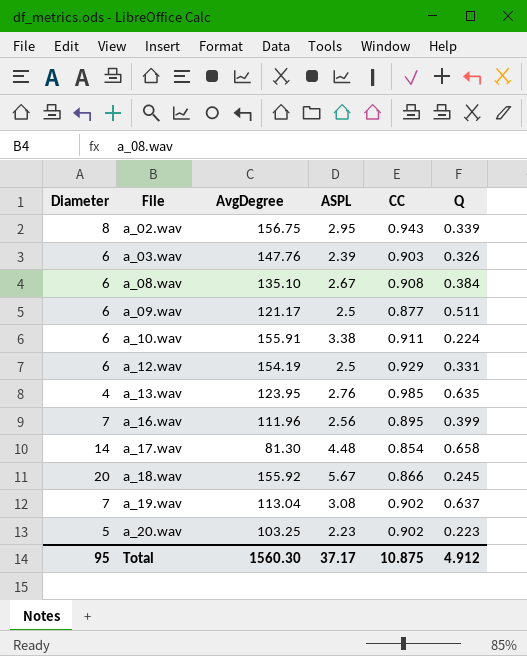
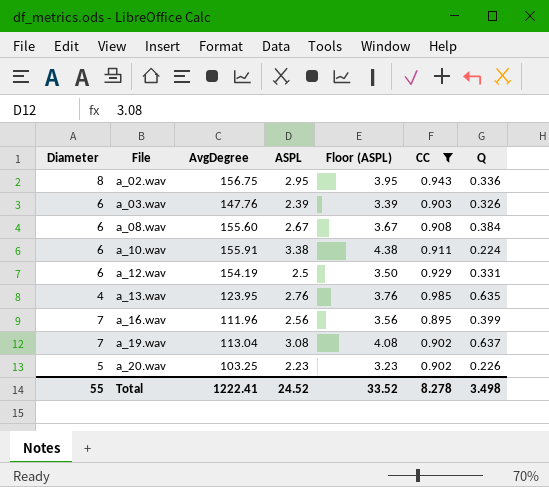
filter: none -> CC >= 0.895
column Floor (ASPL) | formula: none -> [ASPL] + 1
a_02.wav | Q: 0.339 -> 0.336
a_08.wav | AvgDegree: 135.10 -> 155.60
a_20.wav | Q: 0.223 -> 0.226
Total | Diameter: 95 -> 55
Total | AvgDegree: 1560.30 -> 1222.41
Total | ASPL: 37.17 -> 24.52
Total | CC: 10.875 -> 8.278
Total | Q: 4.912 -> 3.498

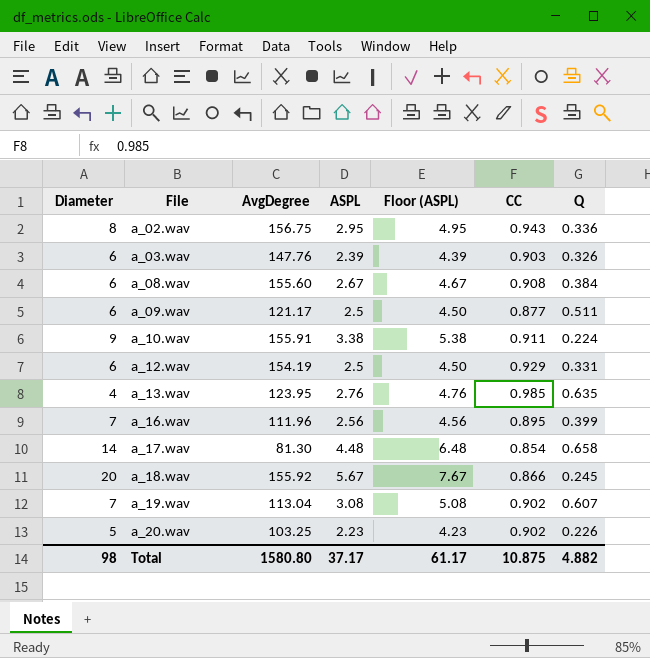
filter: CC >= 0.895 -> none
column Floor (ASPL) | formula: [ASPL] + 1 -> [ASPL] + 2
a_10.wav | Diameter: 6 -> 9
a_19.wav | Q: 0.637 -> 0.607
Total | Diameter: 55 -> 98
Total | AvgDegree: 1222.41 -> 1580.80
Total | ASPL: 24.52 -> 37.17
Total | Floor (ASPL): 33.52 -> 61.17
Total | CC: 8.278 -> 10.875
Total | Q: 3.498 -> 4.882

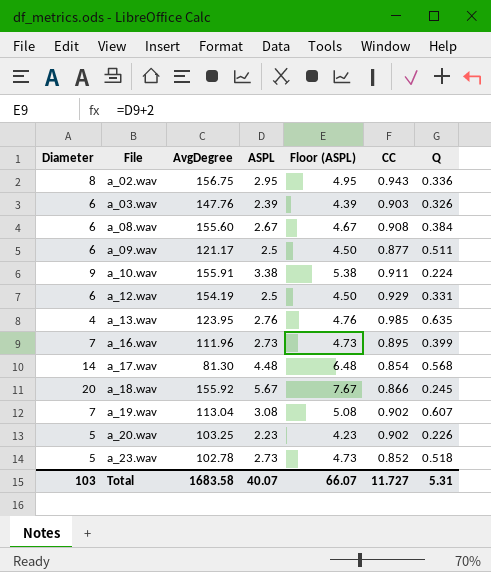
a_16.wav | ASPL: 2.56 -> 2.73
a_16.wav | Floor (ASPL): 4.56 -> 4.73
a_17.wav | Q: 0.658 -> 0.568
row a_23.wav: none -> 5 | 102.78 | 2.73 | 4.73 | 0.852 | 0.518
Total | Diameter: 98 -> 103
Total | AvgDegree: 1580.80 -> 1683.58
Total | ASPL: 37.17 -> 40.07
Total | Floor (ASPL): 61.17 -> 66.07
Total | CC: 10.875 -> 11.727
Total | Q: 4.882 -> 5.31

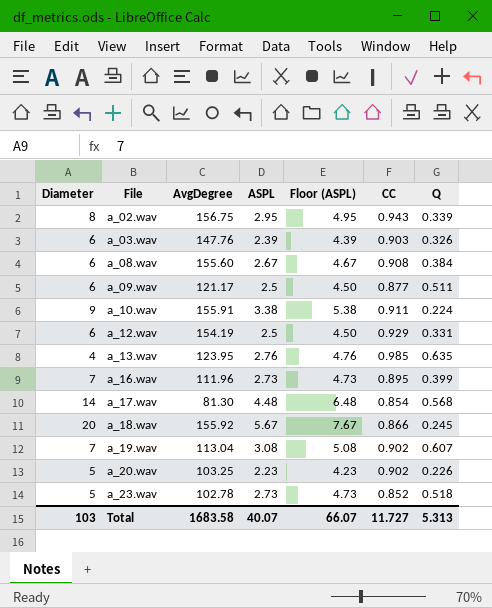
a_02.wav | Q: 0.336 -> 0.339
Total | Q: 5.31 -> 5.313

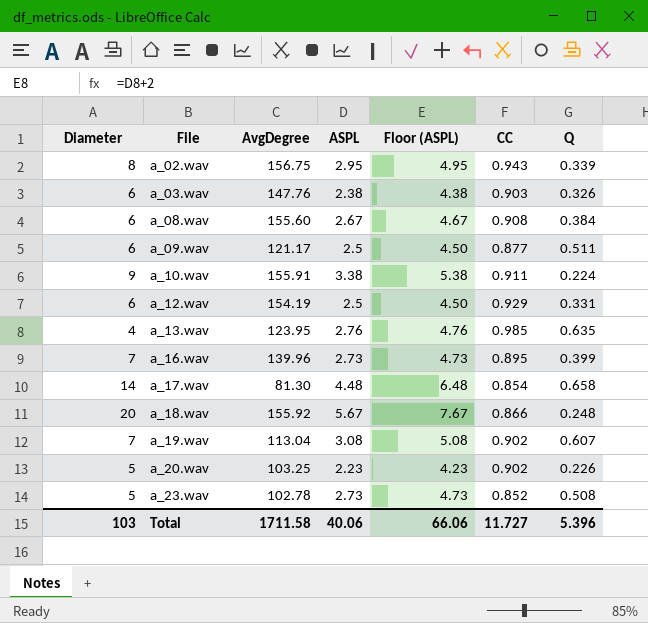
a_03.wav | ASPL: 2.39 -> 2.38
a_03.wav | Floor (ASPL): 4.39 -> 4.38
a_16.wav | AvgDegree: 111.96 -> 139.96
a_17.wav | Q: 0.568 -> 0.658
a_18.wav | Q: 0.245 -> 0.248
a_23.wav | Q: 0.518 -> 0.508
Total | AvgDegree: 1683.58 -> 1711.58
Total | ASPL: 40.07 -> 40.06
Total | Floor (ASPL): 66.07 -> 66.06
Total | Q: 5.313 -> 5.396

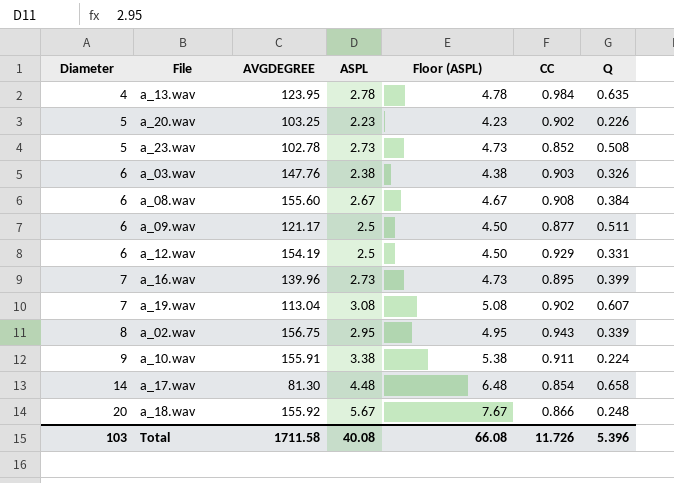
row order: File ascending -> Diameter ascending
column name: AvgDegree -> AVGDEGREE
a_13.wav | ASPL: 2.76 -> 2.78
a_13.wav | Floor (ASPL): 4.76 -> 4.78
a_13.wav | CC: 0.985 -> 0.984
Total | ASPL: 40.06 -> 40.08
Total | Floor (ASPL): 66.06 -> 66.08
Total | CC: 11.727 -> 11.726

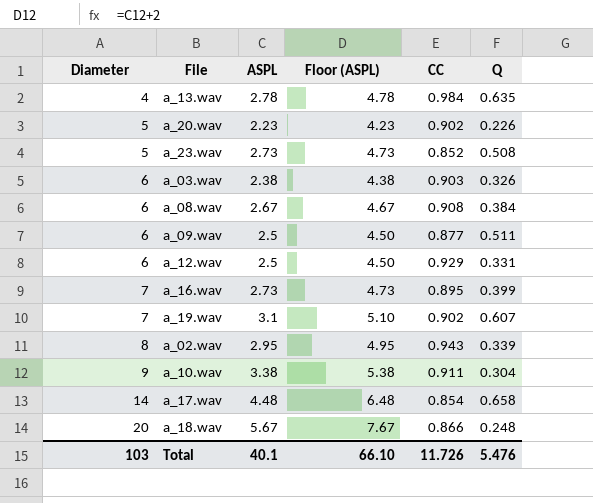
column AVGDEGREE | position: 3 -> none
a_19.wav | ASPL: 3.08 -> 3.1
a_19.wav | Floor (ASPL): 5.08 -> 5.10
a_10.wav | Q: 0.224 -> 0.304
Total | ASPL: 40.08 -> 40.1
Total | Floor (ASPL): 66.08 -> 66.10
Total | Q: 5.396 -> 5.476

